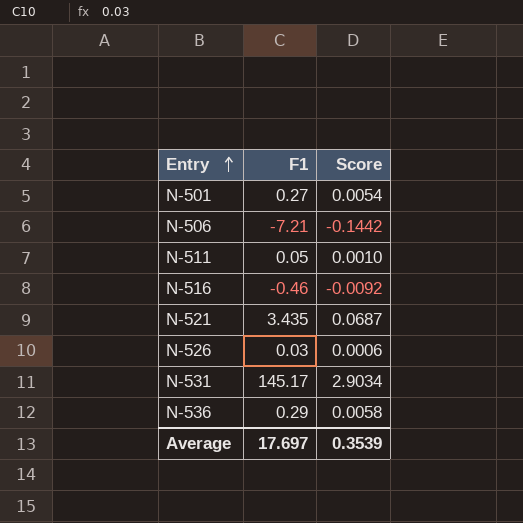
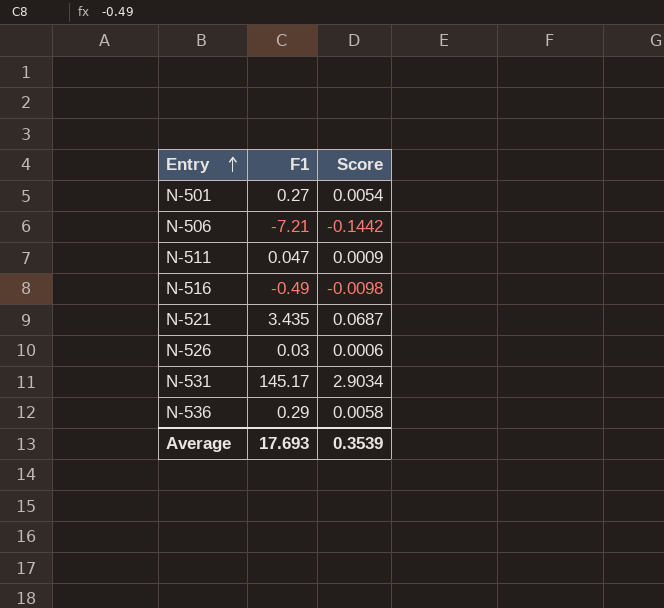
N-511 | F1: 0.05 -> 0.047
N-511 | Score: 0.0010 -> 0.0009
N-516 | F1: -0.46 -> -0.49
N-516 | Score: -0.0092 -> -0.0098
Average | F1: 17.697 -> 17.693

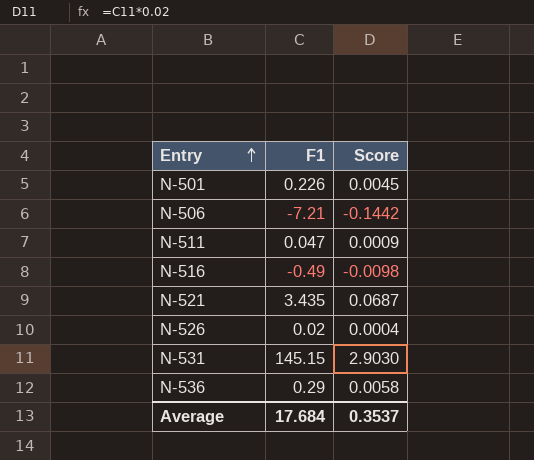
N-501 | F1: 0.27 -> 0.226
N-501 | Score: 0.0054 -> 0.0045
N-526 | F1: 0.03 -> 0.02
N-526 | Score: 0.0006 -> 0.0004
N-531 | F1: 145.17 -> 145.15
N-531 | Score: 2.9034 -> 2.9030
Average | F1: 17.693 -> 17.684
Average | Score: 0.3539 -> 0.3537

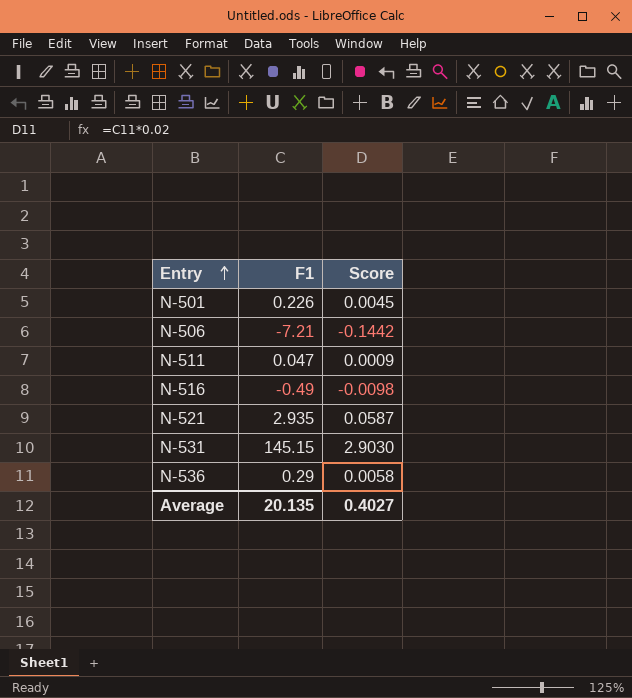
row N-526: 0.02 | 0.0004 -> none
N-521 | F1: 3.435 -> 2.935
N-521 | Score: 0.0687 -> 0.0587
Average | F1: 17.684 -> 20.135
Average | Score: 0.3537 -> 0.4027

